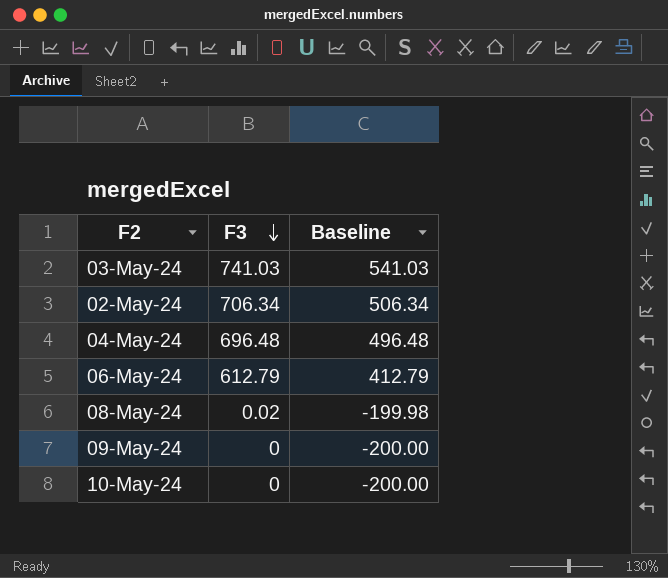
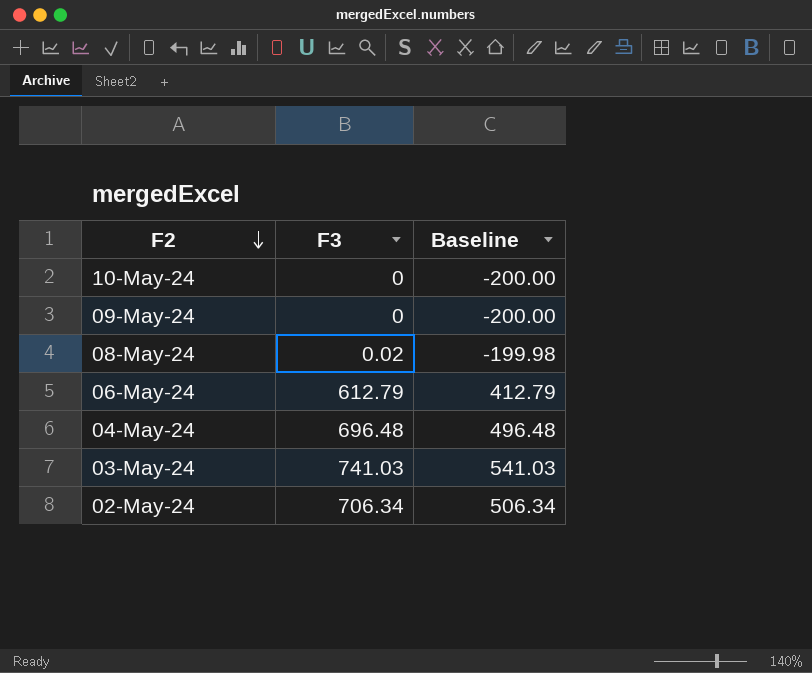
row order: F3 descending -> F2 descending

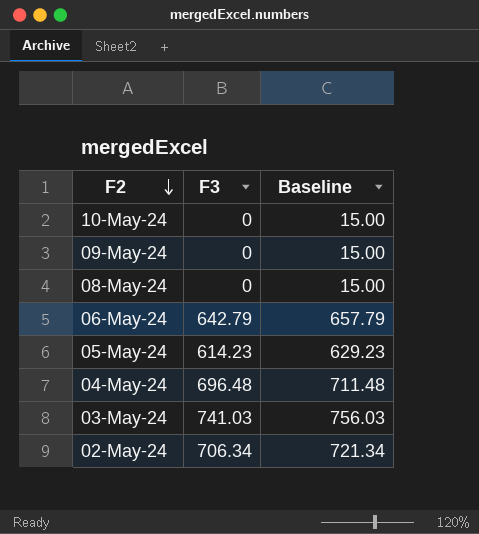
column Baseline | formula: [F3] - 200 -> [F3] + 15
08-May-24 | F3: 0.02 -> 0
06-May-24 | F3: 612.79 -> 642.79
row 05-May-24: none -> 614.23 | 629.23

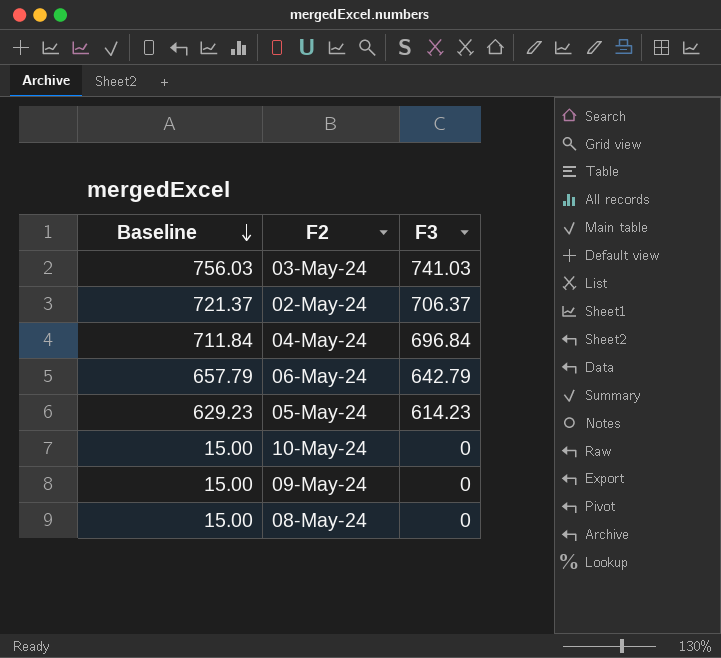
row order: F2 descending -> Baseline descending
column Baseline | position: 3 -> 1
02-May-24 | Baseline: 721.34 -> 721.37
02-May-24 | F3: 706.34 -> 706.37
04-May-24 | Baseline: 711.48 -> 711.84
04-May-24 | F3: 696.48 -> 696.84

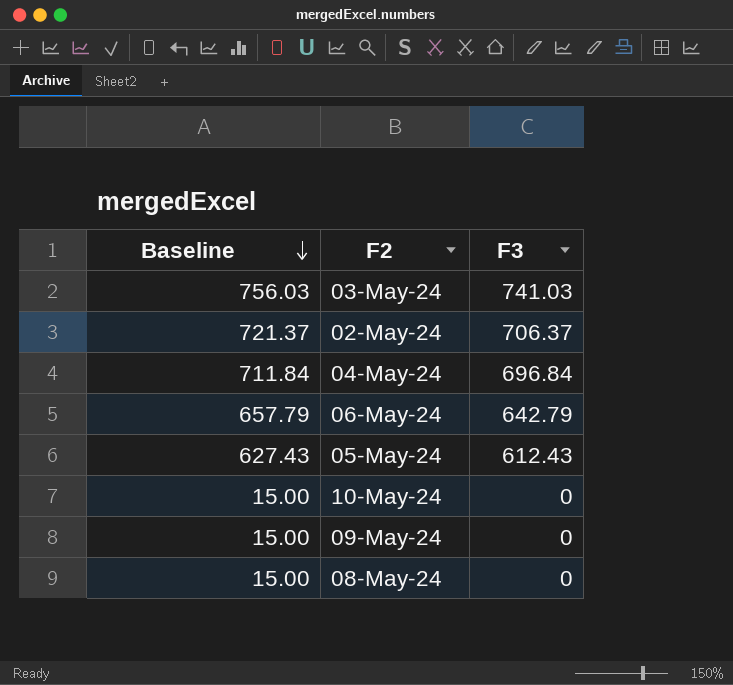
05-May-24 | Baseline: 629.23 -> 627.43
05-May-24 | F3: 614.23 -> 612.43

